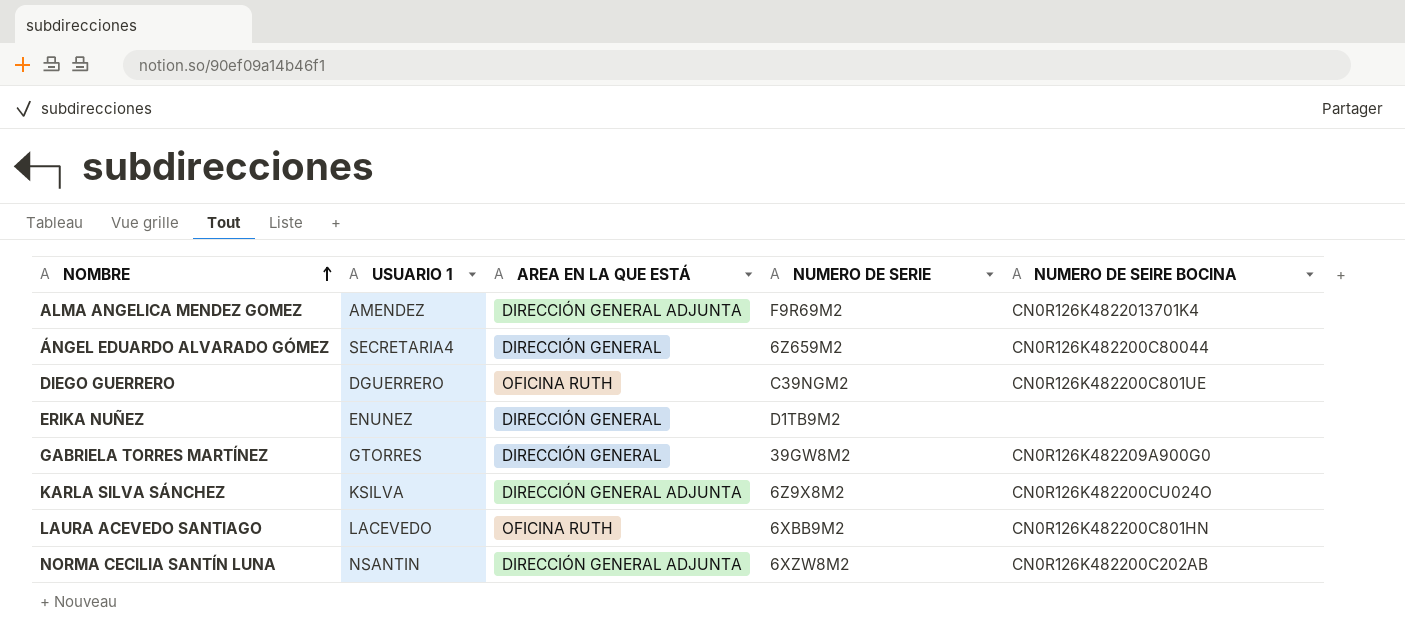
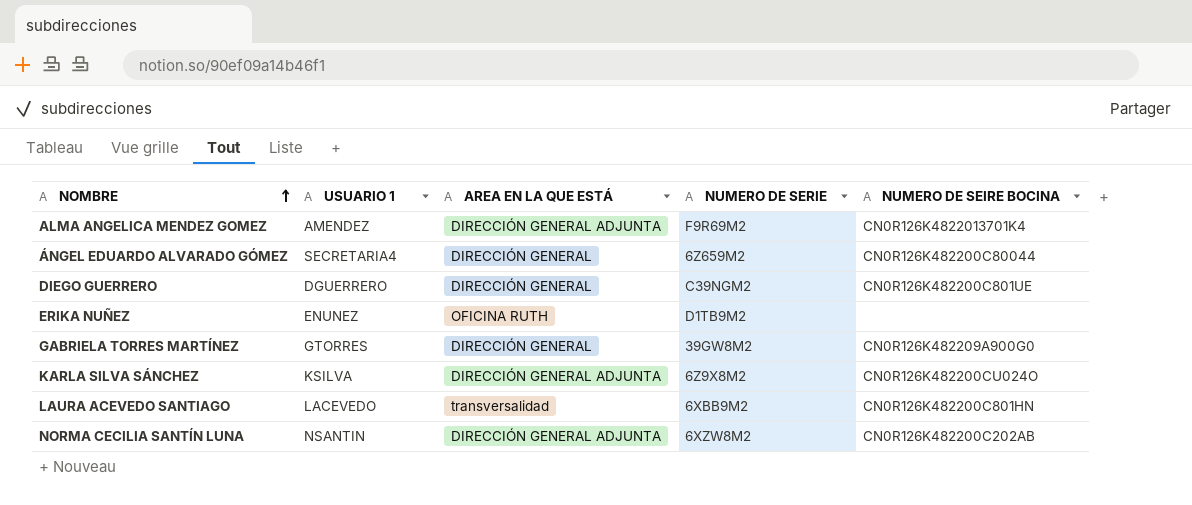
DIEGO GUERRERO | AREA EN LA QUE ESTÁ: OFICINA RUTH -> DIRECCIÓN GENERAL
ERIKA NUÑEZ | AREA EN LA QUE ESTÁ: DIRECCIÓN GENERAL -> OFICINA RUTH
LAURA ACEVEDO SANTIAGO | AREA EN LA QUE ESTÁ: OFICINA RUTH -> transversalidad

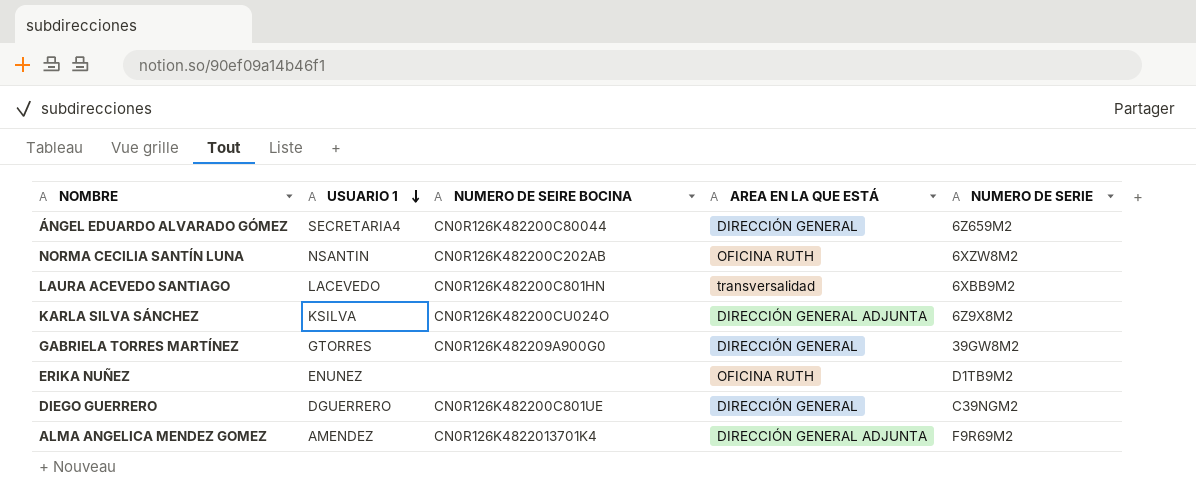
row order: NOMBRE ascending -> USUARIO 1 descending
column NUMERO DE SEIRE BOCINA | position: 5 -> 3
NORMA CECILIA SANTÍN LUNA | AREA EN LA QUE ESTÁ: DIRECCIÓN GENERAL ADJUNTA -> OFICINA RUTH

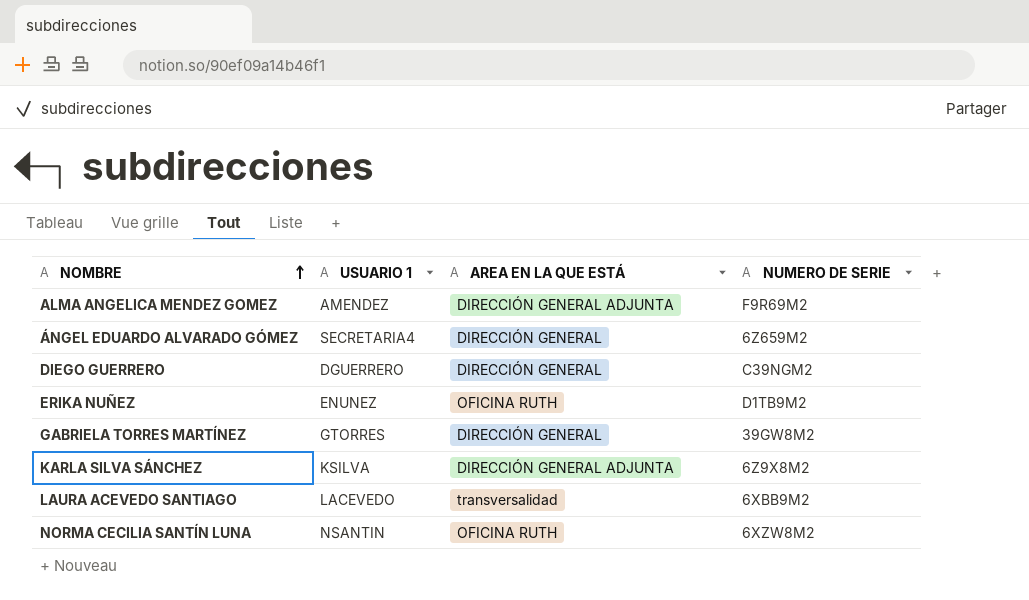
row order: USUARIO 1 descending -> NOMBRE ascending
column NUMERO DE SEIRE BOCINA | position: 3 -> none

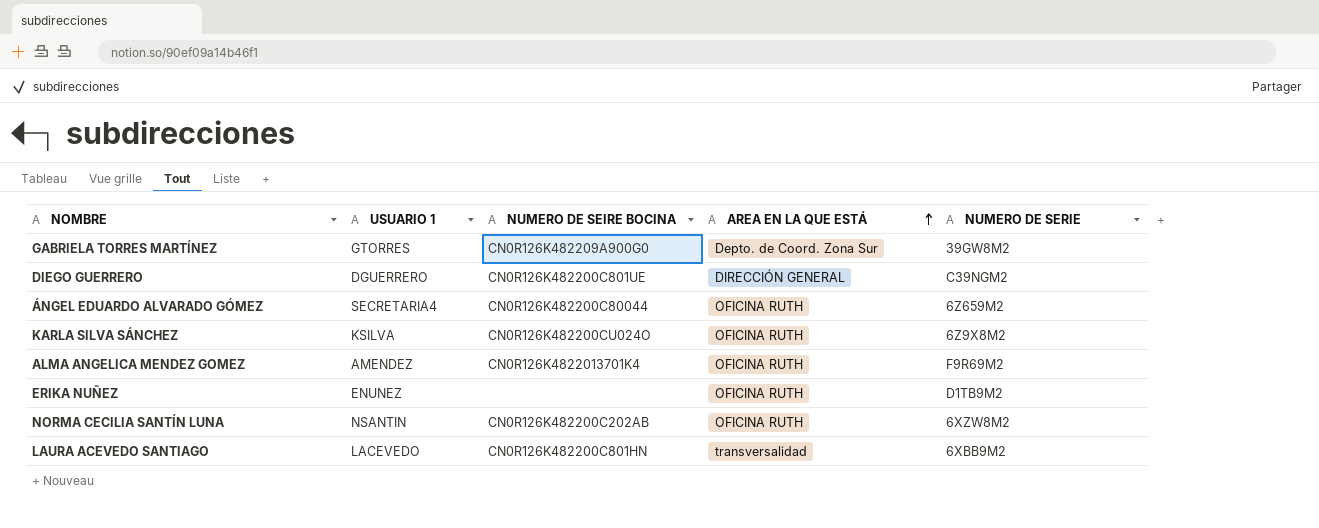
row order: NOMBRE ascending -> AREA EN LA QUE ESTÁ ascending
column NUMERO DE SEIRE BOCINA | position: none -> 3
GABRIELA TORRES MARTÍNEZ | AREA EN LA QUE ESTÁ: DIRECCIÓN GENERAL -> Depto. de Coord. Zona Sur
ÁNGEL EDUARDO ALVARADO GÓMEZ | AREA EN LA QUE ESTÁ: DIRECCIÓN GENERAL -> OFICINA RUTH
KARLA SILVA SÁNCHEZ | AREA EN LA QUE ESTÁ: DIRECCIÓN GENERAL ADJUNTA -> OFICINA RUTH
ALMA ANGELICA MENDEZ GOMEZ | AREA EN LA QUE ESTÁ: DIRECCIÓN GENERAL ADJUNTA -> OFICINA RUTH

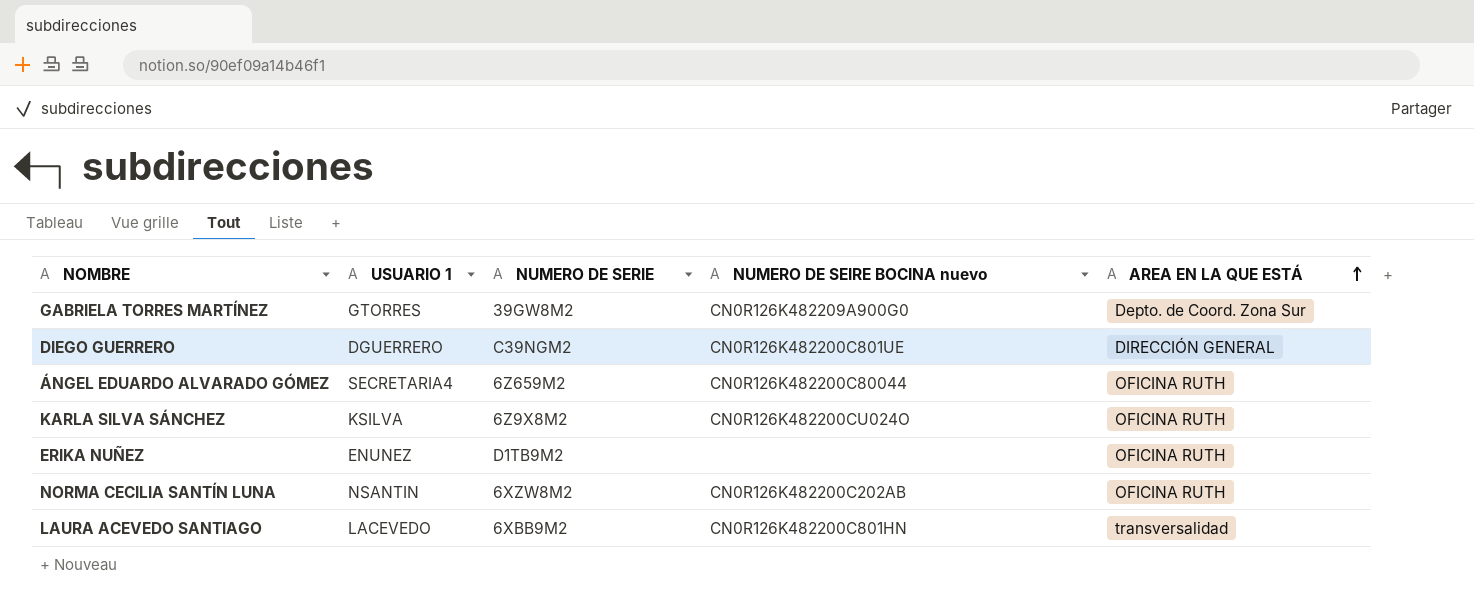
column NUMERO DE SERIE | position: 5 -> 3
column name: NUMERO DE SEIRE BOCINA -> NUMERO DE SEIRE BOCINA nuevo
row ALMA ANGELICA MENDEZ GOMEZ: AMENDEZ | CN0R126K4822013701K4 | OFICINA RUTH | F9R69M2 -> none

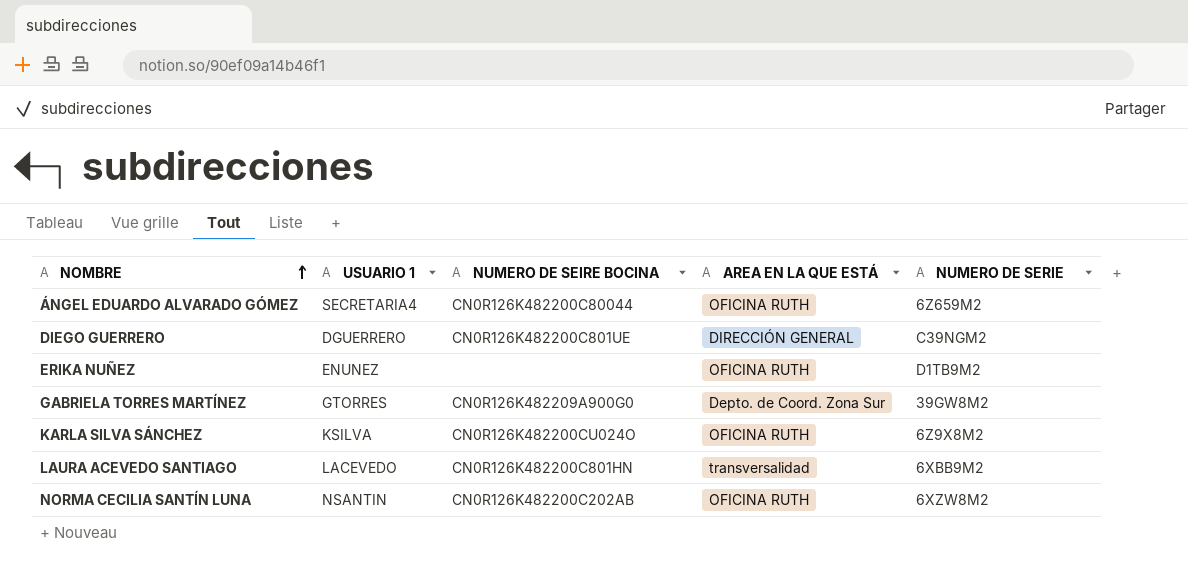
row order: AREA EN LA QUE ESTÁ ascending -> NOMBRE ascending
column name: NUMERO DE SEIRE BOCINA nuevo -> NUMERO DE SEIRE BOCINA
column NUMERO DE SERIE | position: 3 -> 5

